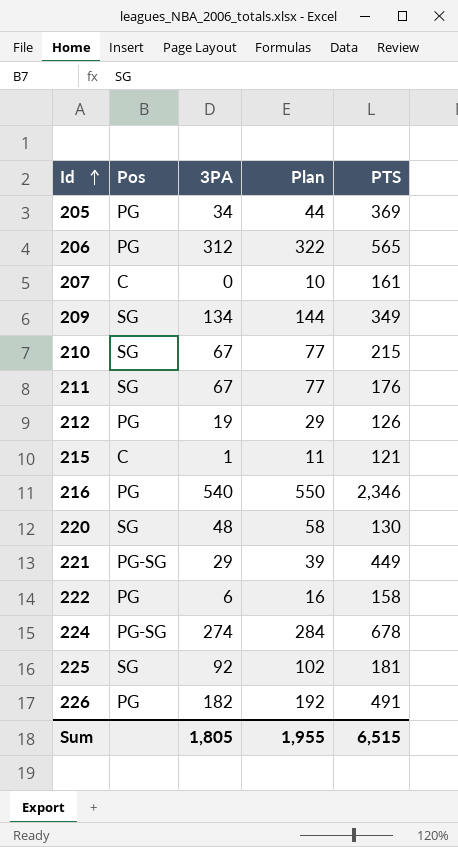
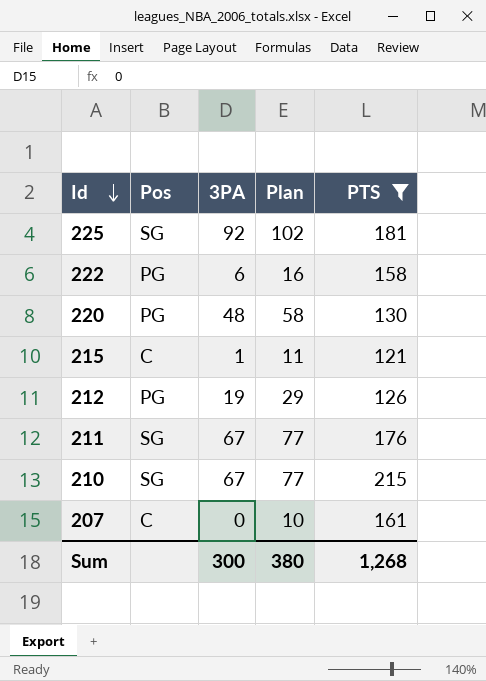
filter: none -> PTS <= 215
row order: Id ascending -> Id descending
220 | Pos: SG -> PG
Sum | 3PA: 1,805 -> 300
Sum | Plan: 1,955 -> 380
Sum | PTS: 6,515 -> 1,268

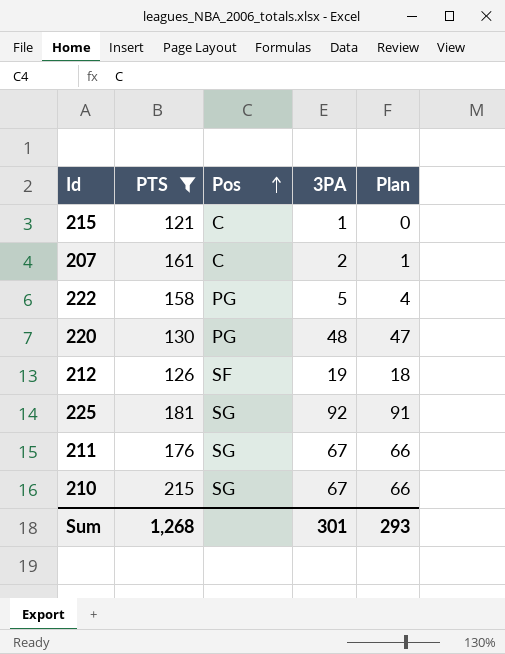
row order: Id descending -> Pos ascending
column PTS | position: 5 -> 2
column Plan | formula: [3PA] + 10 -> [3PA] - 1
207 | 3PA: 0 -> 2
222 | 3PA: 6 -> 5
212 | Pos: PG -> SF
Sum | 3PA: 300 -> 301
Sum | Plan: 380 -> 293

